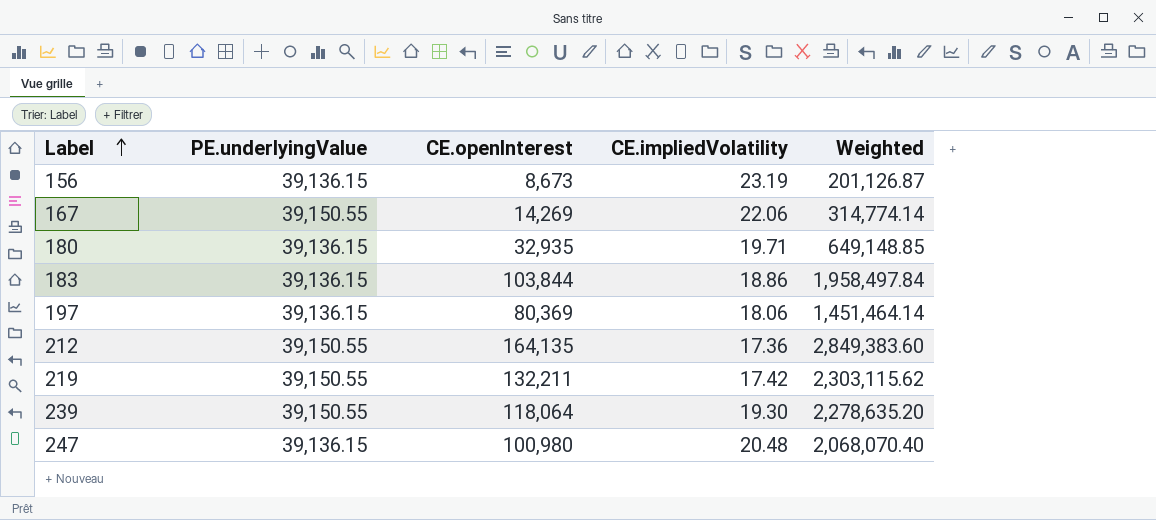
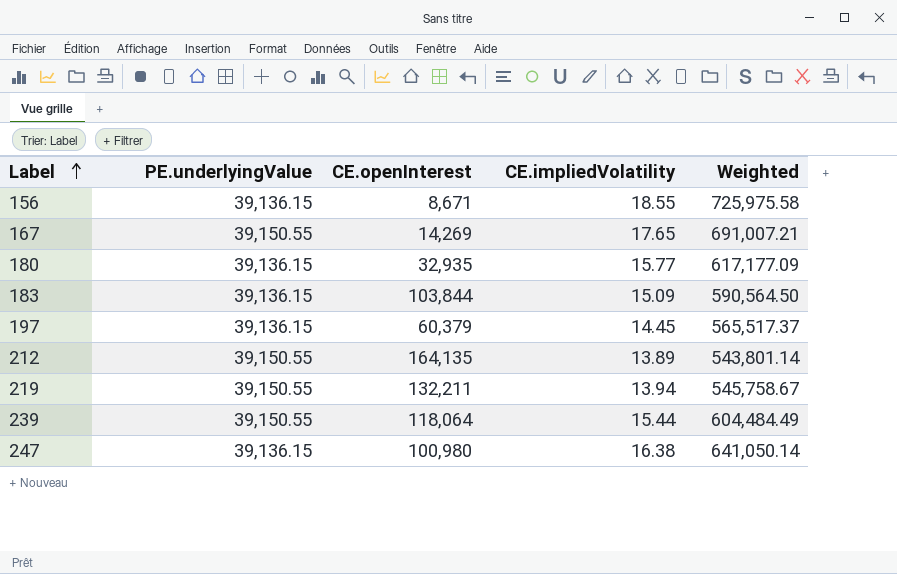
column Weighted | formula: [CE.openInterest] * [CE.impliedVolatility] -> [PE.underlyingValue] * [CE.impliedVolatility]
156 | CE.openInterest: 8,673 -> 8,671
156 | CE.impliedVolatility: 23.19 -> 18.55
167 | CE.impliedVolatility: 22.06 -> 17.65
180 | CE.impliedVolatility: 19.71 -> 15.77
183 | CE.impliedVolatility: 18.86 -> 15.09
197 | CE.openInterest: 80,369 -> 60,379
197 | CE.impliedVolatility: 18.06 -> 14.45
212 | CE.impliedVolatility: 17.36 -> 13.89
219 | CE.impliedVolatility: 17.42 -> 13.94
239 | CE.impliedVolatility: 19.30 -> 15.44
247 | CE.impliedVolatility: 20.48 -> 16.38

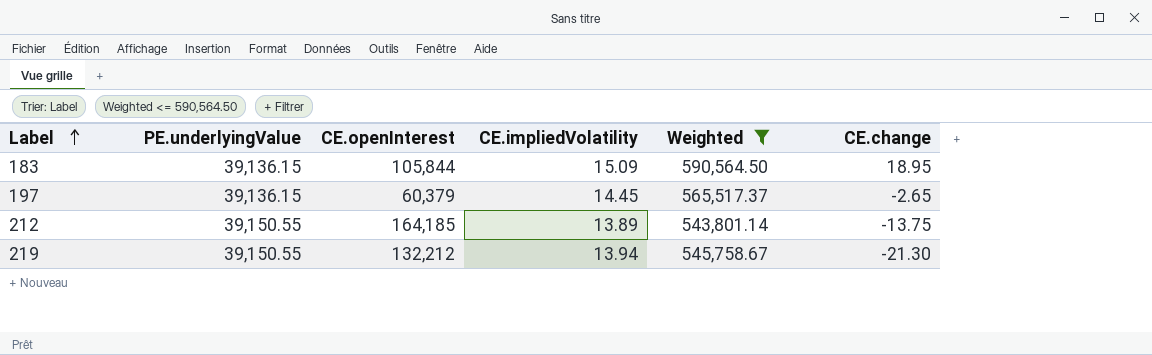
filter: none -> Weighted <= 590,564.50
column CE.change | position: none -> 6
183 | CE.openInterest: 103,844 -> 105,844
212 | CE.openInterest: 164,135 -> 164,185
219 | CE.openInterest: 132,211 -> 132,212

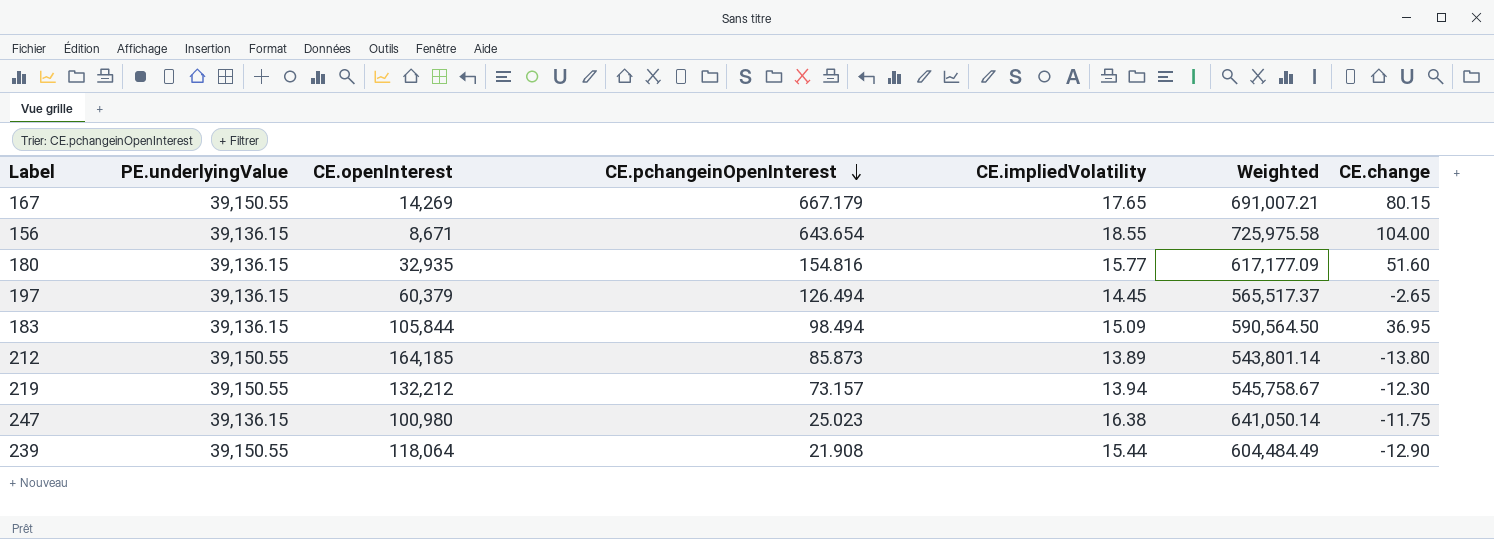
filter: Weighted <= 590,564.50 -> none
row order: Label ascending -> CE.pchangeinOpenInterest descending
column CE.pchangeinOpenInterest | position: none -> 4
183 | CE.change: 18.95 -> 36.95
212 | CE.change: -13.75 -> -13.80
219 | CE.change: -21.30 -> -12.30

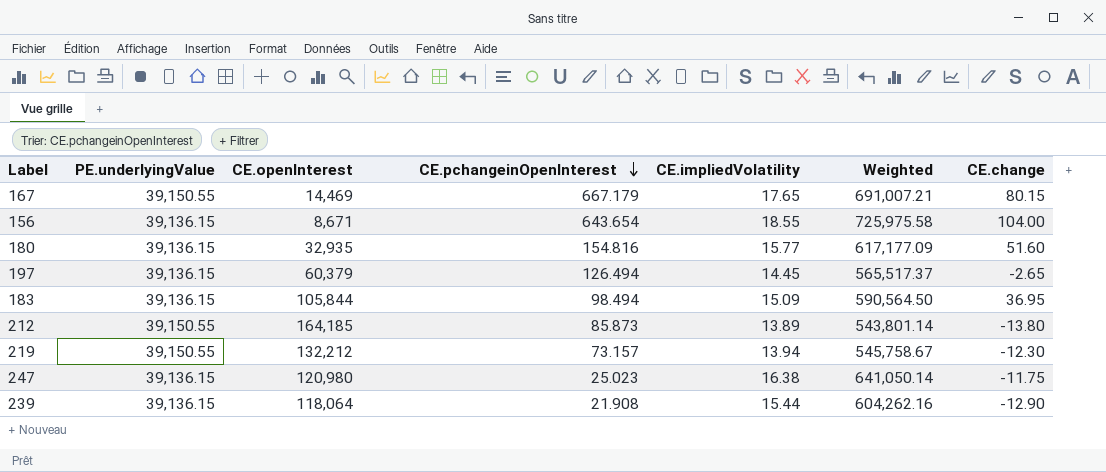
167 | CE.openInterest: 14,269 -> 14,469
247 | CE.openInterest: 100,980 -> 120,980
239 | PE.underlyingValue: 39,150.55 -> 39,136.15
239 | Weighted: 604,484.49 -> 604,262.16

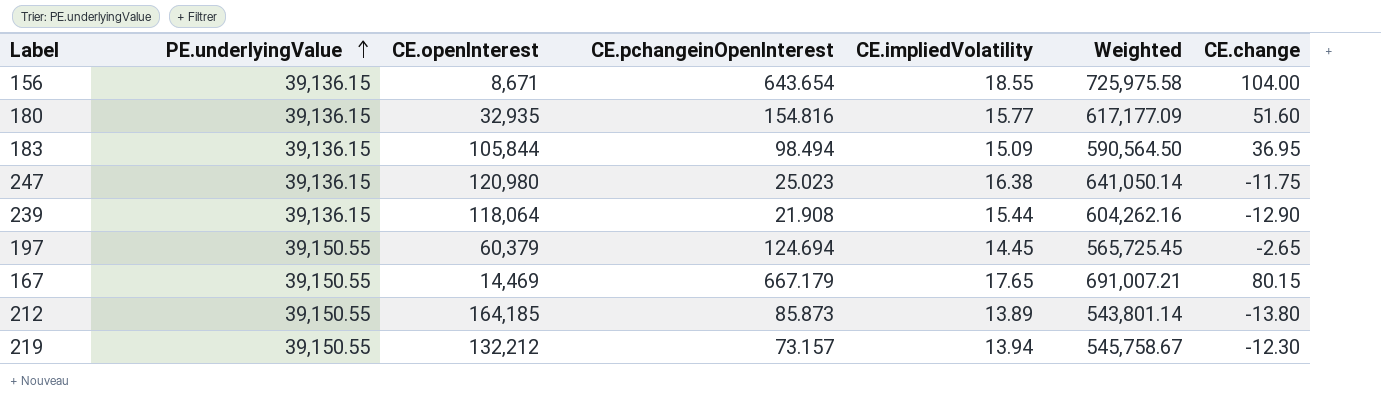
row order: CE.pchangeinOpenInterest descending -> PE.underlyingValue ascending
197 | PE.underlyingValue: 39,136.15 -> 39,150.55
197 | CE.pchangeinOpenInterest: 126.494 -> 124.694
197 | Weighted: 565,517.37 -> 565,725.45

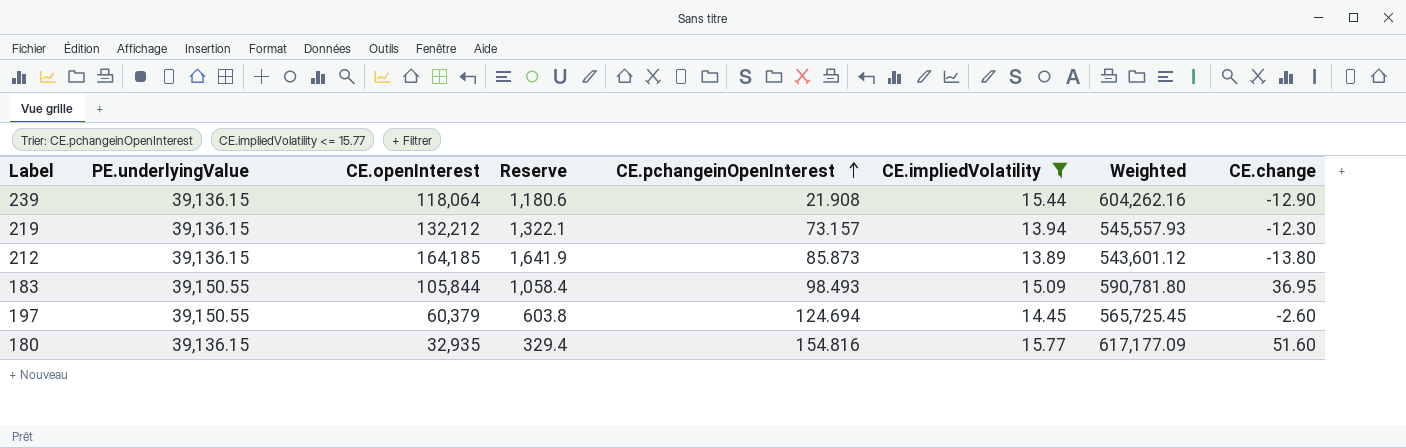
filter: none -> CE.impliedVolatility <= 15.77
row order: PE.underlyingValue ascending -> CE.pchangeinOpenInterest ascending
column Reserve | formula: none -> [CE.openInterest] * 0.01
219 | PE.underlyingValue: 39,150.55 -> 39,136.15
219 | Weighted: 545,758.67 -> 545,557.93
212 | PE.underlyingValue: 39,150.55 -> 39,136.15
212 | Weighted: 543,801.14 -> 543,601.12
183 | PE.underlyingValue: 39,136.15 -> 39,150.55
183 | CE.pchangeinOpenInterest: 98.494 -> 98.493
183 | Weighted: 590,564.50 -> 590,781.80
197 | CE.change: -2.65 -> -2.60

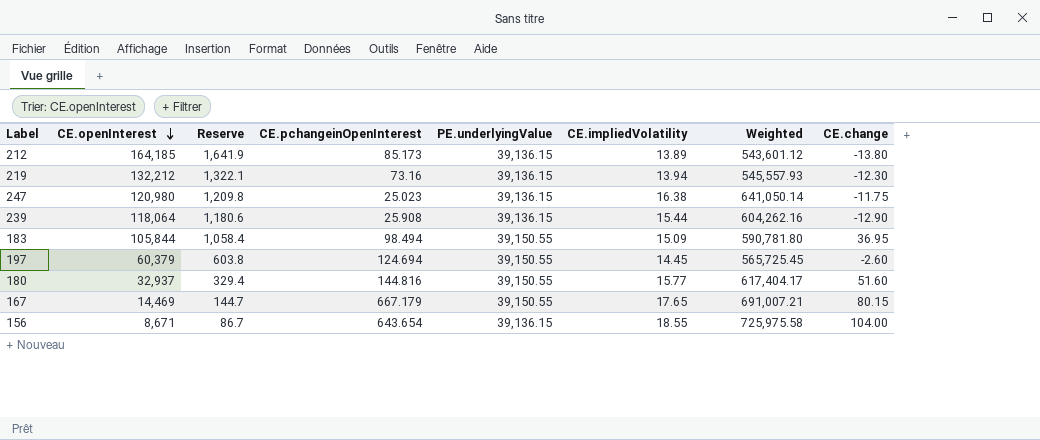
filter: CE.impliedVolatility <= 15.77 -> none
row order: CE.pchangeinOpenInterest ascending -> CE.openInterest descending
column PE.underlyingValue | position: 2 -> 5
212 | CE.pchangeinOpenInterest: 85.873 -> 85.173
219 | CE.pchangeinOpenInterest: 73.157 -> 73.16
239 | CE.pchangeinOpenInterest: 21.908 -> 25.908
183 | CE.pchangeinOpenInterest: 98.493 -> 98.494
180 | CE.openInterest: 32,935 -> 32,937
180 | CE.pchangeinOpenInterest: 154.816 -> 144.816
180 | PE.underlyingValue: 39,136.15 -> 39,150.55
180 | Weighted: 617,177.09 -> 617,404.17

